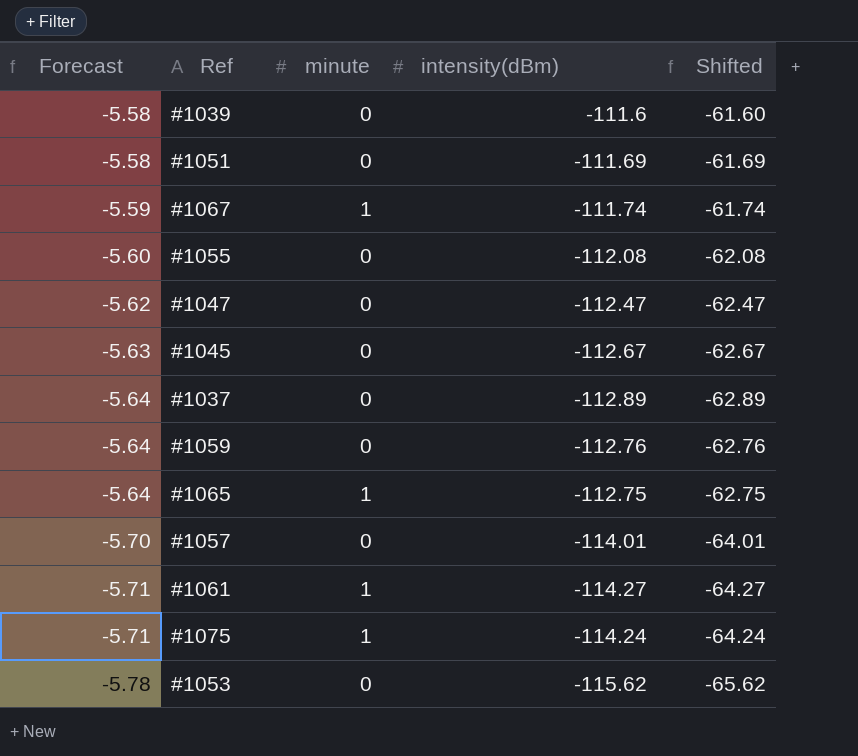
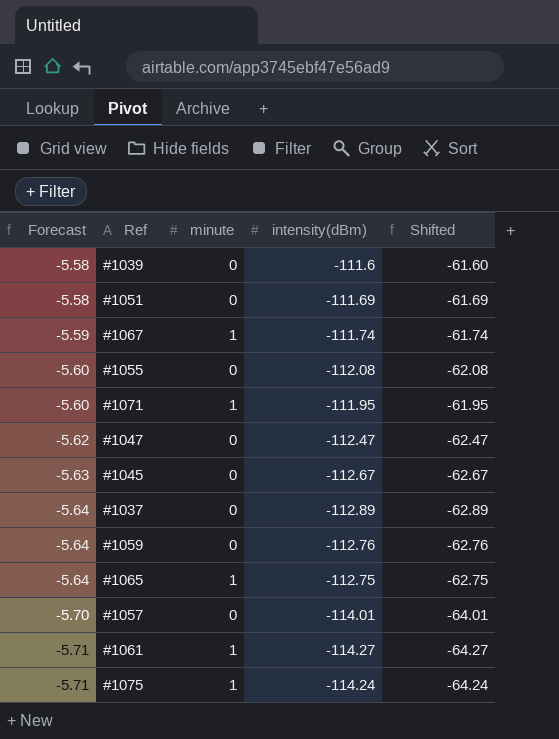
row #1053: -5.78 | 0 | -115.62 | -65.62 -> none
row #1071: none -> -5.60 | 1 | -111.95 | -61.95

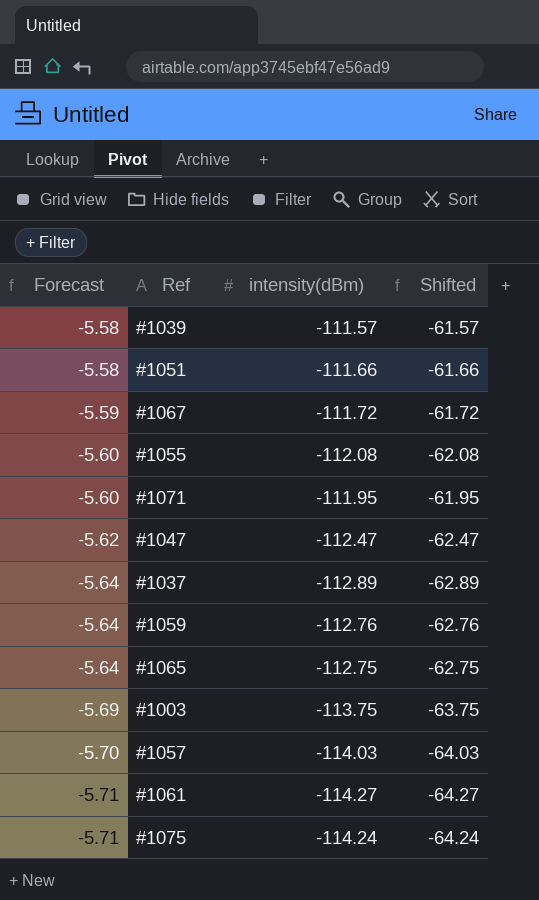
column minute | position: 3 -> none
row #1045: -5.63 | 0 | -112.67 | -62.67 -> none
#1039 | intensity(dBm): -111.6 -> -111.57
#1039 | Shifted: -61.60 -> -61.57
#1051 | intensity(dBm): -111.69 -> -111.66
#1051 | Shifted: -61.69 -> -61.66
#1067 | intensity(dBm): -111.74 -> -111.72
#1067 | Shifted: -61.74 -> -61.72
row #1003: none -> -5.69 | -113.75 | -63.75
#1057 | intensity(dBm): -114.01 -> -114.03
#1057 | Shifted: -64.01 -> -64.03

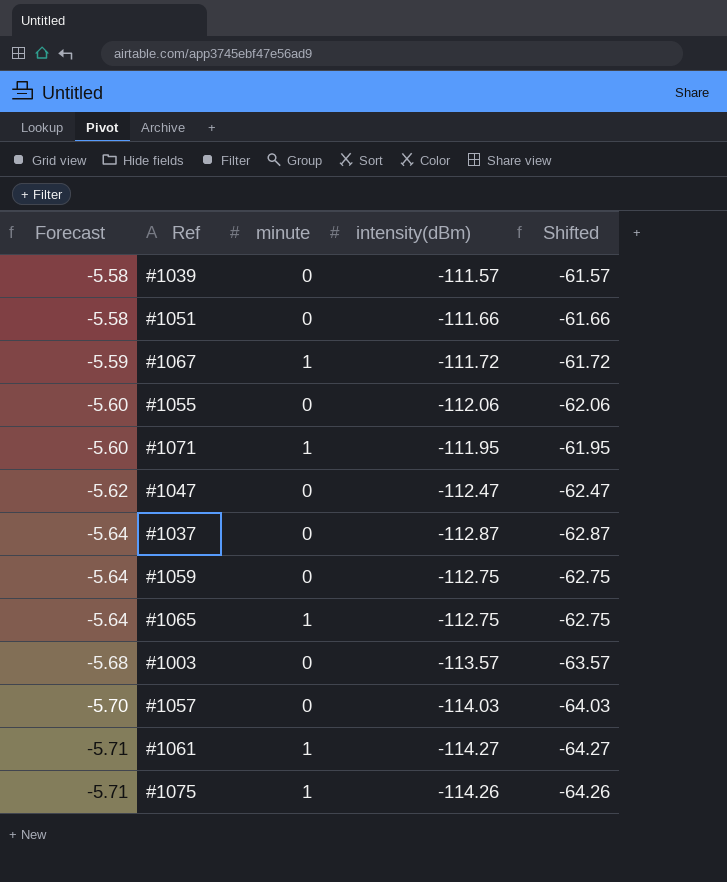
column minute | position: none -> 3
#1055 | intensity(dBm): -112.08 -> -112.06
#1055 | Shifted: -62.08 -> -62.06
#1037 | intensity(dBm): -112.89 -> -112.87
#1037 | Shifted: -62.89 -> -62.87
#1059 | intensity(dBm): -112.76 -> -112.75
#1059 | Shifted: -62.76 -> -62.75
#1003 | Forecast: -5.69 -> -5.68
#1003 | intensity(dBm): -113.75 -> -113.57
#1003 | Shifted: -63.75 -> -63.57
#1075 | intensity(dBm): -114.24 -> -114.26
#1075 | Shifted: -64.24 -> -64.26

